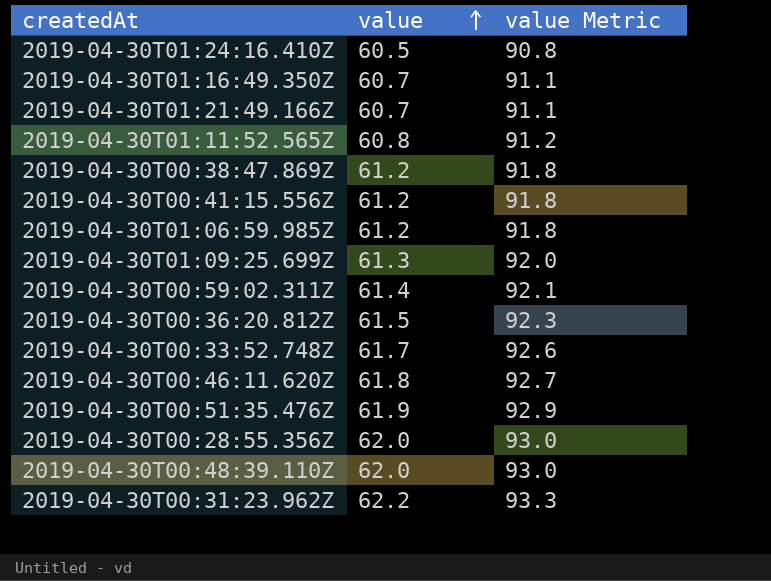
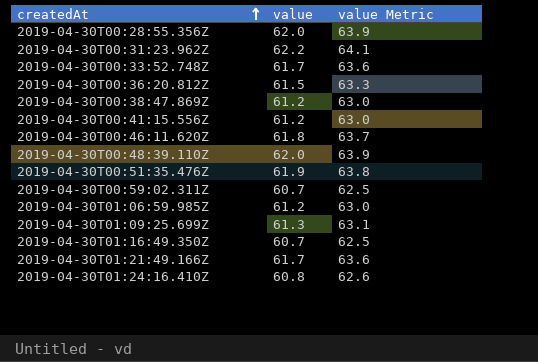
row order: value ascending -> createdAt ascending
column value Metric | formula: [value] * 1.5 -> [value] * 1.03
row 2019-04-30T01:11:52.565Z: 60.8 | 91.2 -> none
2019-04-30T00:59:02.311Z | value: 61.4 -> 60.7
2019-04-30T01:21:49.166Z | value: 60.7 -> 61.7
2019-04-30T01:24:16.410Z | value: 60.5 -> 60.8

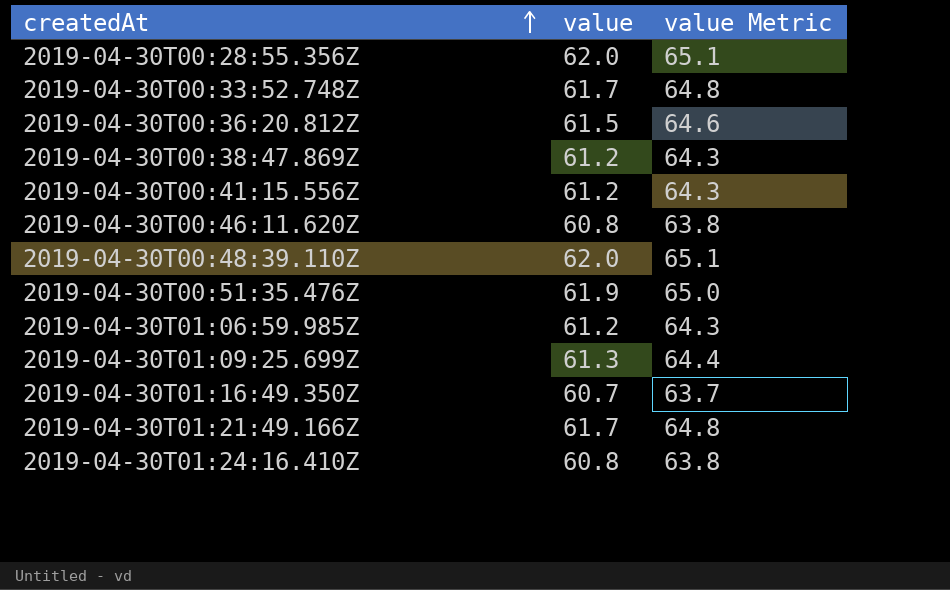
column value Metric | formula: [value] * 1.03 -> [value] * 1.05
row 2019-04-30T00:31:23.962Z: 62.2 | 64.1 -> none
row 2019-04-30T00:59:02.311Z: 60.7 | 62.5 -> none
2019-04-30T00:46:11.620Z | value: 61.8 -> 60.8

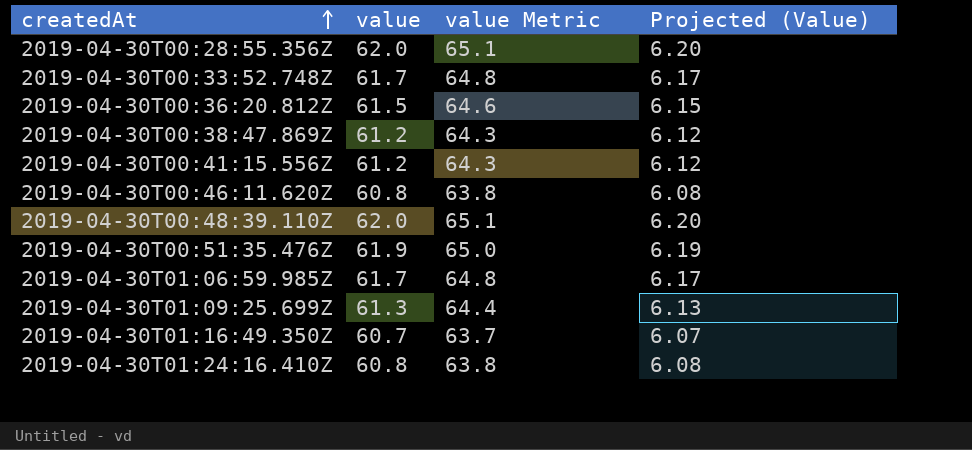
column Projected (Value) | formula: none -> [value] * 0.1
row 2019-04-30T01:21:49.166Z: 61.7 | 64.8 -> none
2019-04-30T01:06:59.985Z | value: 61.2 -> 61.7
2019-04-30T01:06:59.985Z | value Metric: 64.3 -> 64.8

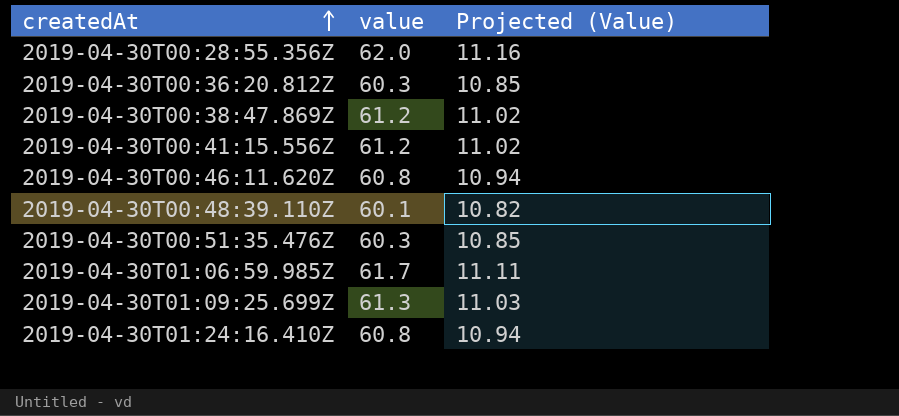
column value Metric | formula: [value] * 1.05 -> none
column Projected (Value) | formula: [value] * 0.1 -> [value] * 0.18
row 2019-04-30T00:33:52.748Z: 61.7 | 64.8 | 6.17 -> none
row 2019-04-30T01:16:49.350Z: 60.7 | 63.7 | 6.07 -> none
2019-04-30T00:36:20.812Z | value: 61.5 -> 60.3
2019-04-30T00:48:39.110Z | value: 62.0 -> 60.1
2019-04-30T00:51:35.476Z | value: 61.9 -> 60.3

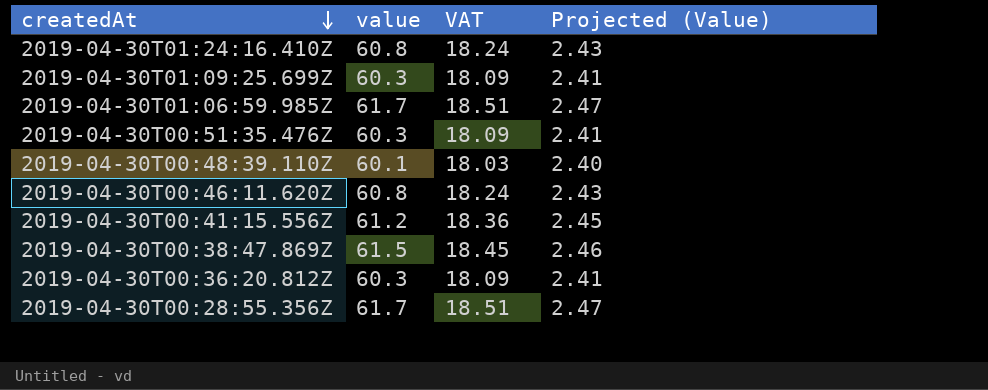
row order: createdAt ascending -> createdAt descending
column VAT | formula: none -> [value] * 0.3
column Projected (Value) | formula: [value] * 0.18 -> [value] * 0.04
2019-04-30T01:09:25.699Z | value: 61.3 -> 60.3
2019-04-30T00:38:47.869Z | value: 61.2 -> 61.5
2019-04-30T00:28:55.356Z | value: 62.0 -> 61.7

